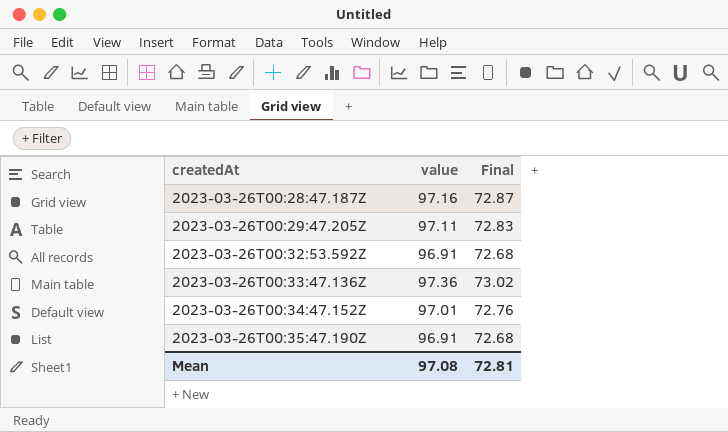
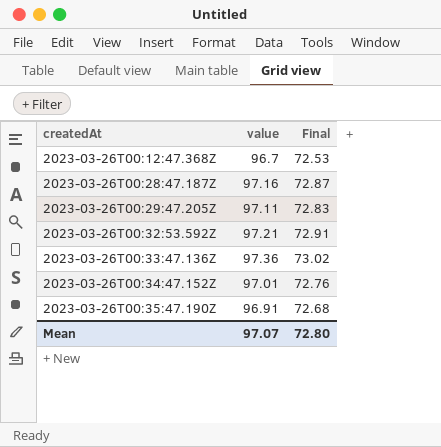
row 2023-03-26T00:12:47.368Z: none -> 96.7 | 72.53
2023-03-26T00:32:53.592Z | value: 96.91 -> 97.21
2023-03-26T00:32:53.592Z | Final: 72.68 -> 72.91
Mean | value: 97.08 -> 97.07
Mean | Final: 72.81 -> 72.80

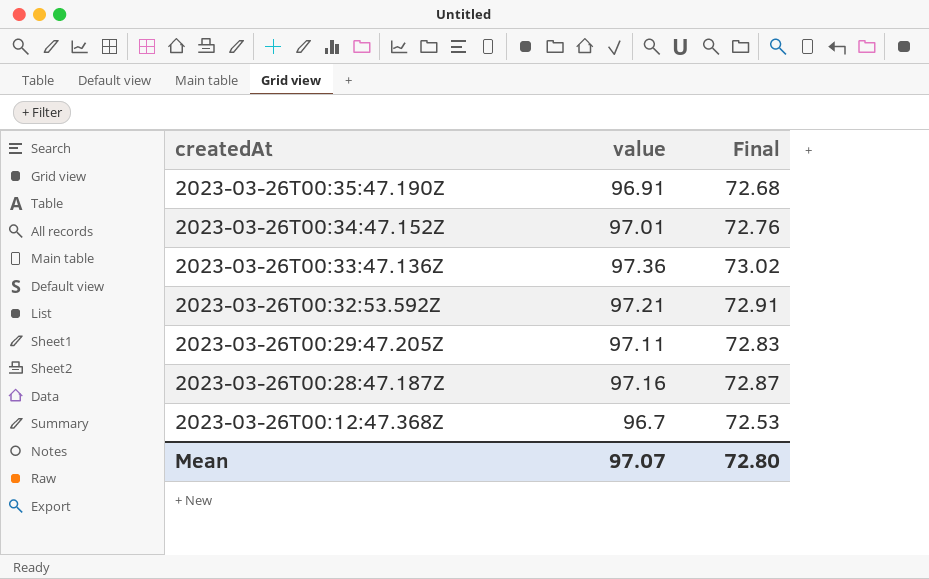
row order: createdAt ascending -> createdAt descending

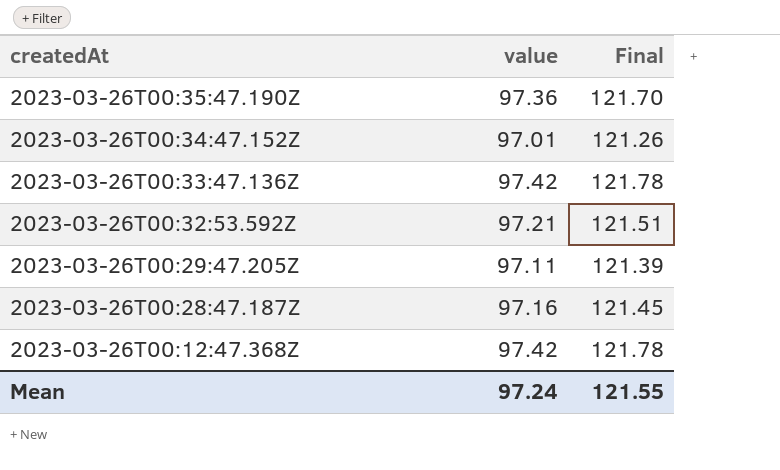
column Final | formula: [value] * 0.75 -> [value] * 1.25
2023-03-26T00:35:47.190Z | value: 96.91 -> 97.36
2023-03-26T00:33:47.136Z | value: 97.36 -> 97.42
2023-03-26T00:12:47.368Z | value: 96.7 -> 97.42
Mean | value: 97.07 -> 97.24
Mean | Final: 72.80 -> 121.55

